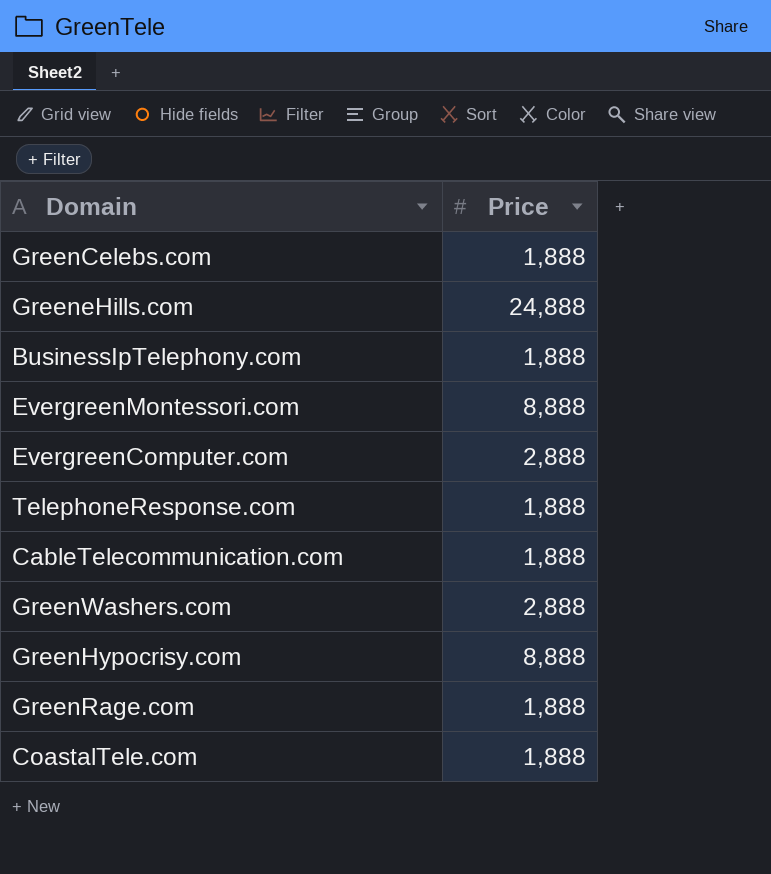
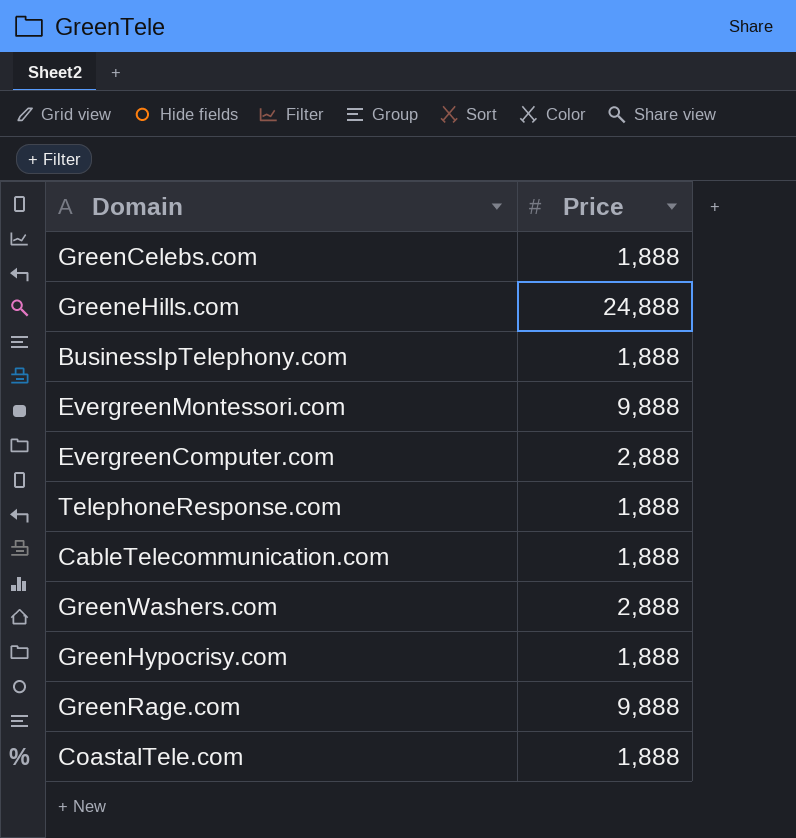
EvergreenMontessori.com | Price: 8,888 -> 9,888
GreenHypocrisy.com | Price: 8,888 -> 1,888
GreenRage.com | Price: 1,888 -> 9,888

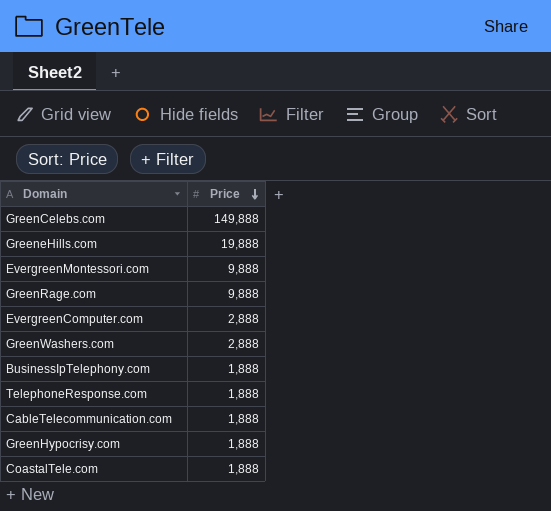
row order: none -> Price descending
GreenCelebs.com | Price: 1,888 -> 149,888
GreeneHills.com | Price: 24,888 -> 19,888

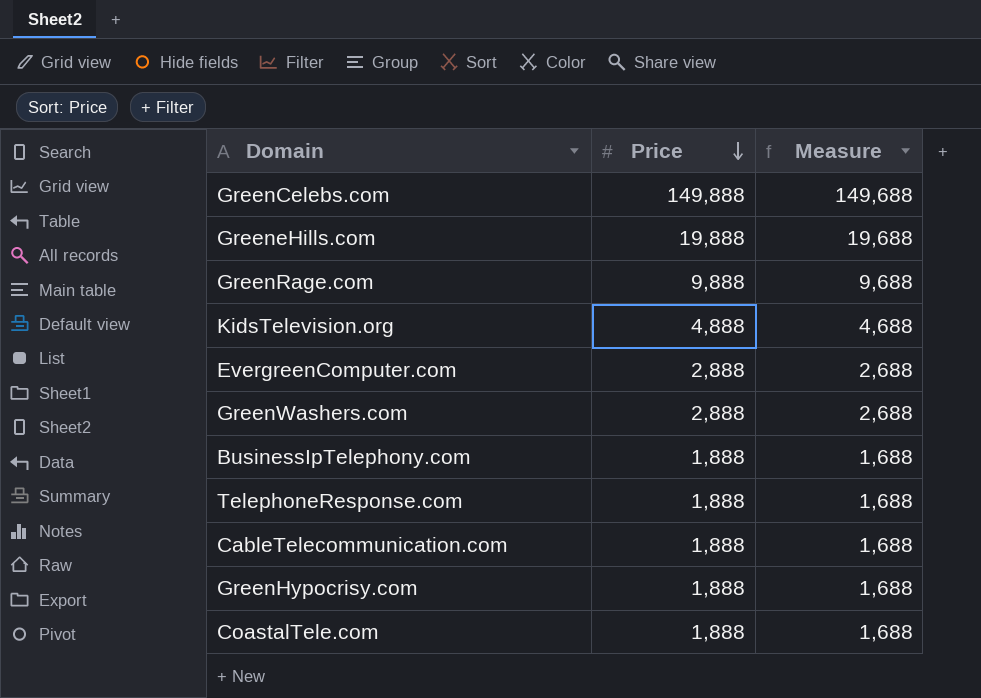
column Measure | formula: none -> [Price] - 200
row EvergreenMontessori.com: 9,888 -> none
row KidsTelevision.org: none -> 4,888 | 4,688

